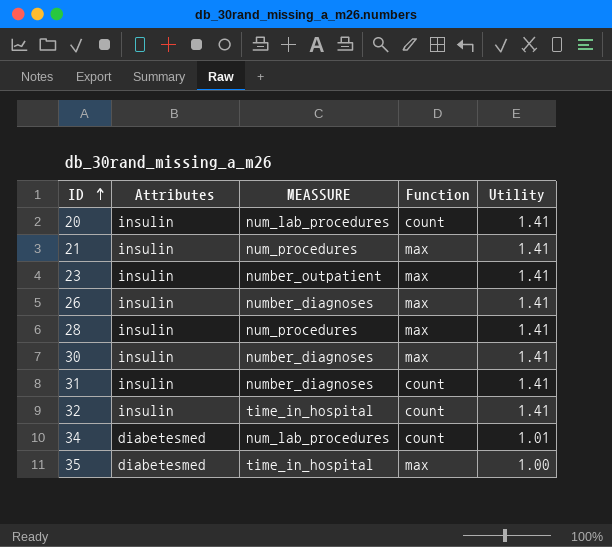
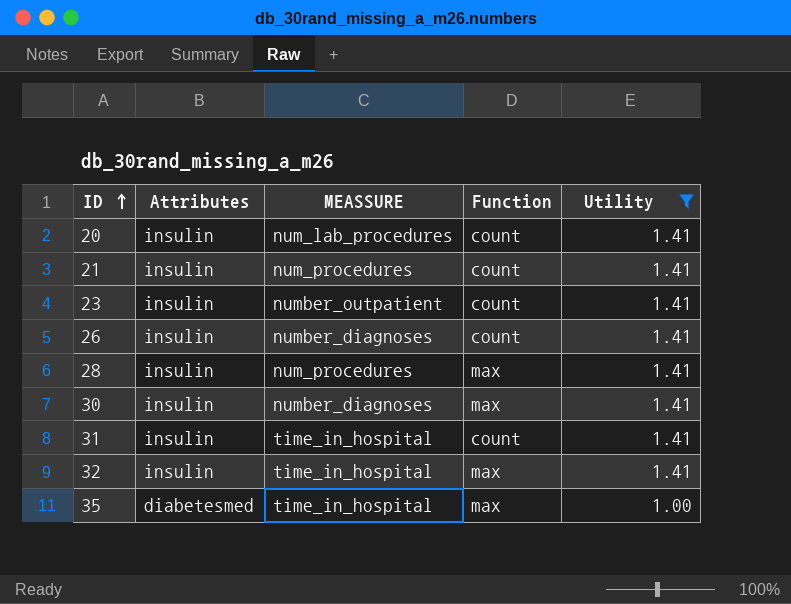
filter: none -> Utility != 1.01
21 | Function: max -> count
23 | Function: max -> count
26 | Function: max -> count
31 | MEASSURE: number_diagnoses -> time_in_hospital
32 | Function: count -> max

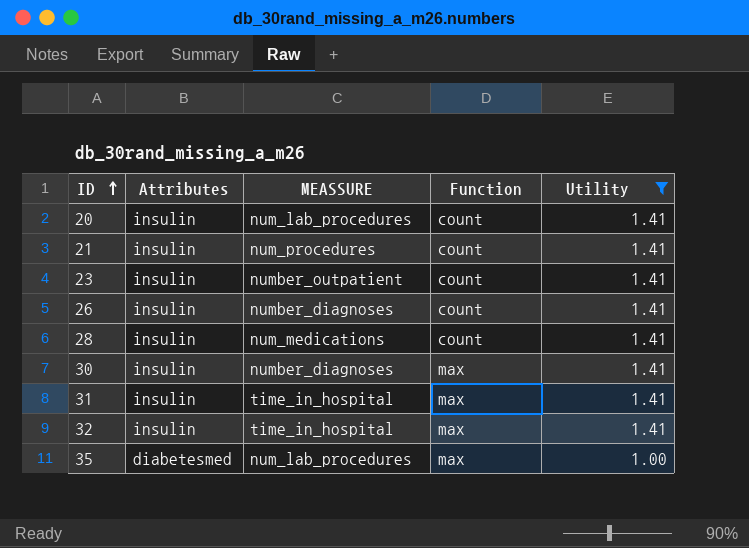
28 | MEASSURE: num_procedures -> num_medications
28 | Function: max -> count
31 | Function: count -> max
35 | MEASSURE: time_in_hospital -> num_lab_procedures

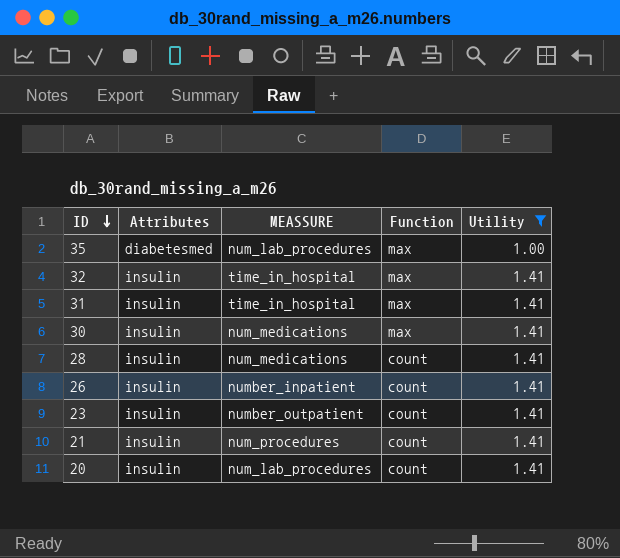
row order: ID ascending -> ID descending
30 | MEASSURE: number_diagnoses -> num_medications
26 | MEASSURE: number_diagnoses -> number_inpatient

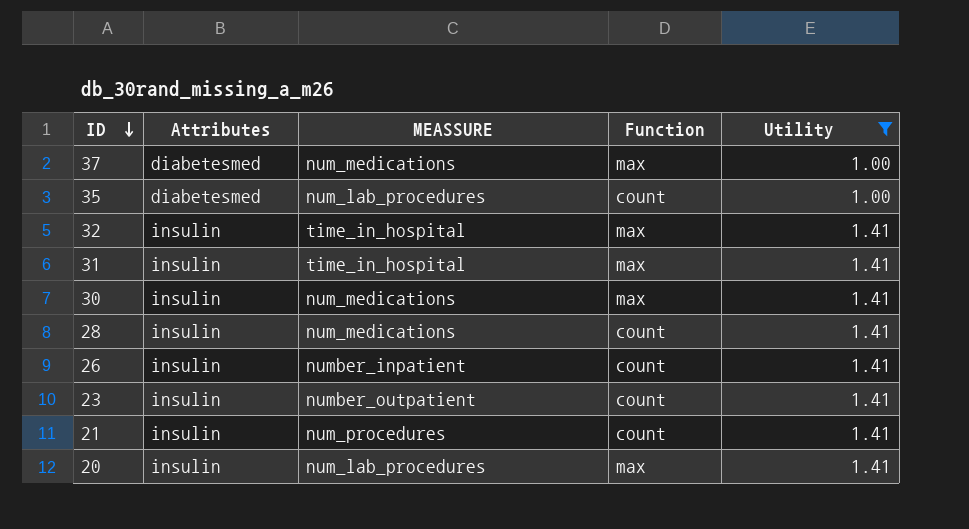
row 37: none -> diabetesmed | num_medications | max | 1.00
35 | Function: max -> count
20 | Function: count -> max

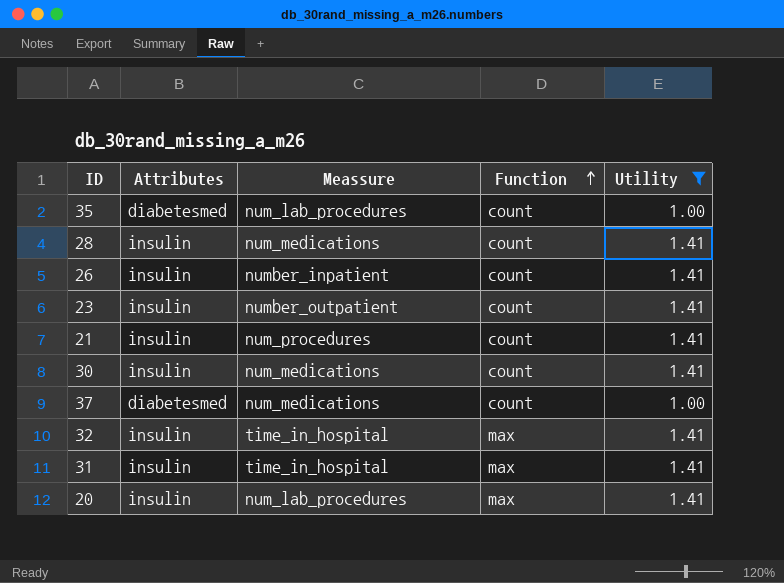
row order: ID descending -> Function ascending
column name: MEASSURE -> Meassure
30 | Function: max -> count
37 | Function: max -> count

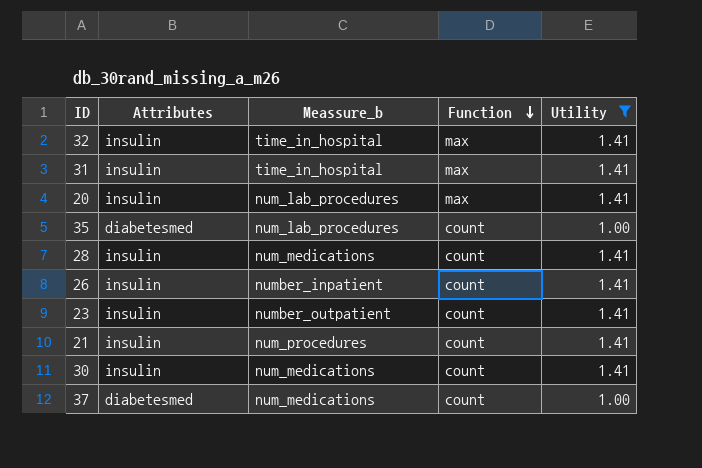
row order: Function ascending -> Function descending
column name: Meassure -> Meassure_b

